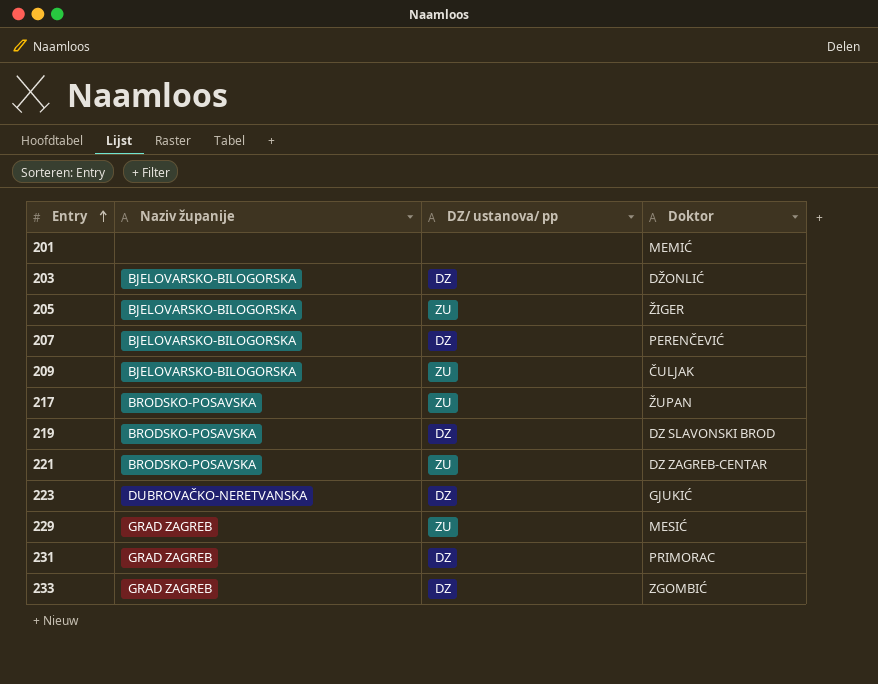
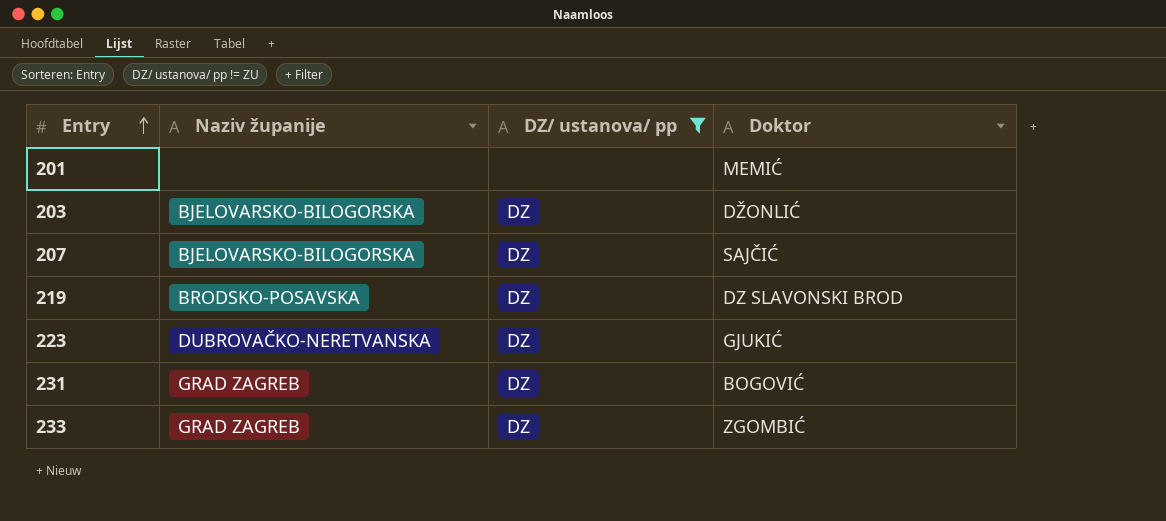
filter: none -> DZ/ ustanova/ pp != ZU
207 | Doktor: PERENČEVIĆ -> SAJČIĆ
231 | Doktor: PRIMORAC -> BOGOVIĆ

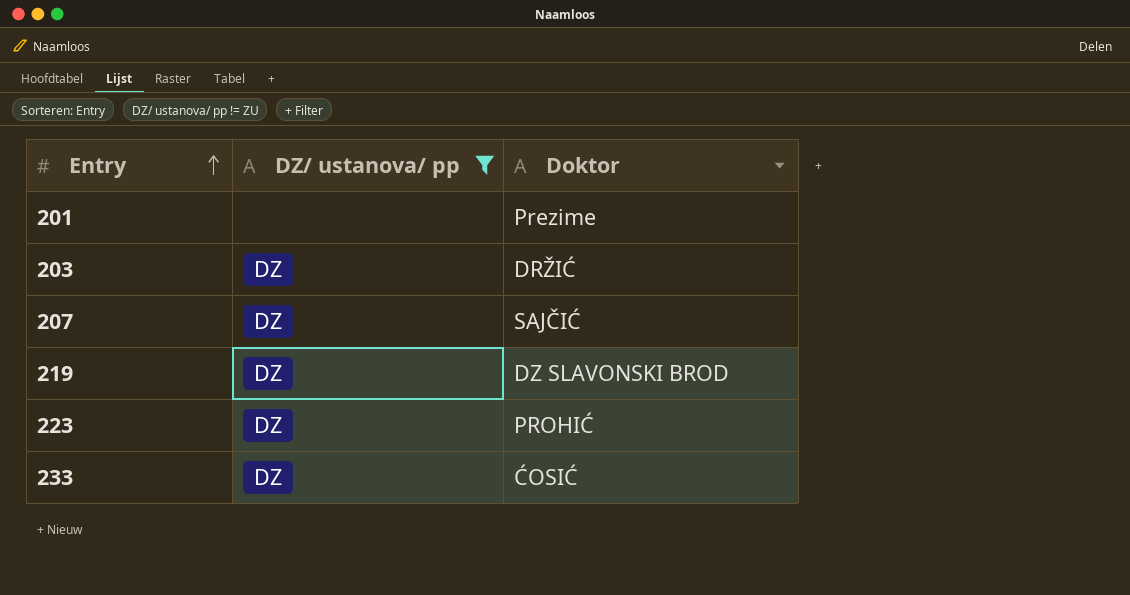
column Naziv županije | position: 2 -> none
row 231: GRAD ZAGREB | DZ | BOGOVIĆ -> none
201 | Doktor: MEMIĆ -> Prezime
203 | Doktor: DŽONLIĆ -> DRŽIĆ
223 | Doktor: GJUKIĆ -> PROHIĆ
233 | Doktor: ZGOMBIĆ -> ĆOSIĆ

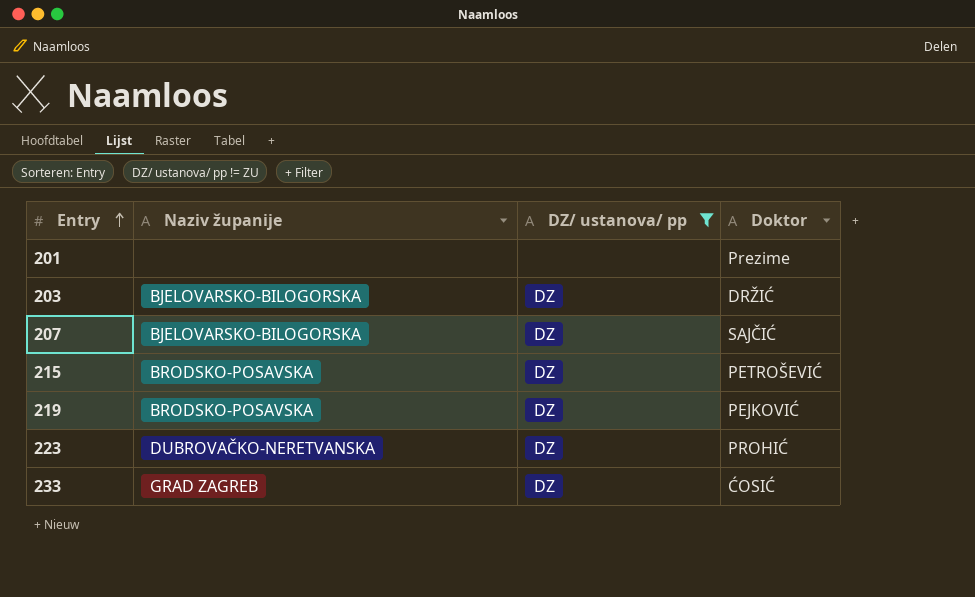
column Naziv županije | position: none -> 2
row 215: none -> BRODSKO-POSAVSKA | DZ | PETROŠEVIĆ
219 | Doktor: DZ SLAVONSKI BROD -> PEJKOVIĆ

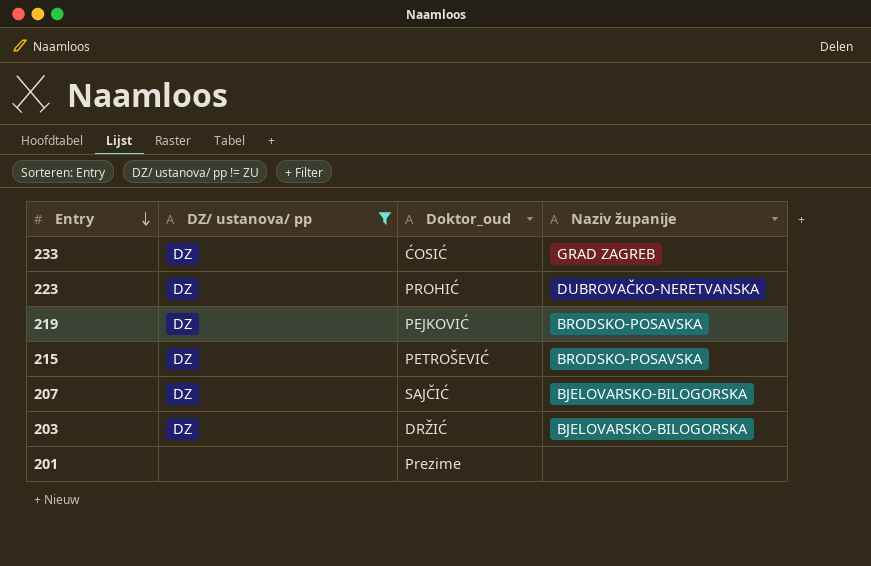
row order: Entry ascending -> Entry descending
column name: Doktor -> Doktor_oud
column Naziv županije | position: 2 -> 4

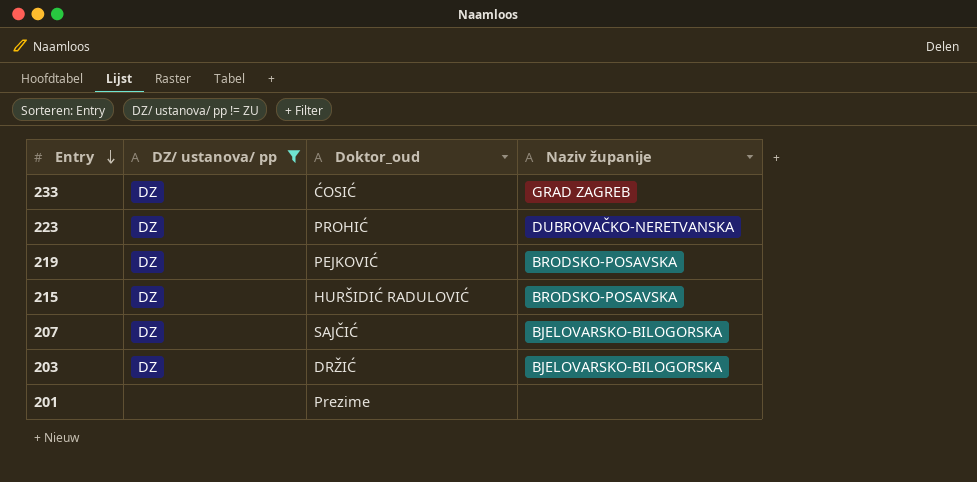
215 | Doktor_oud: PETROŠEVIĆ -> HURŠIDIĆ RADULOVIĆ

